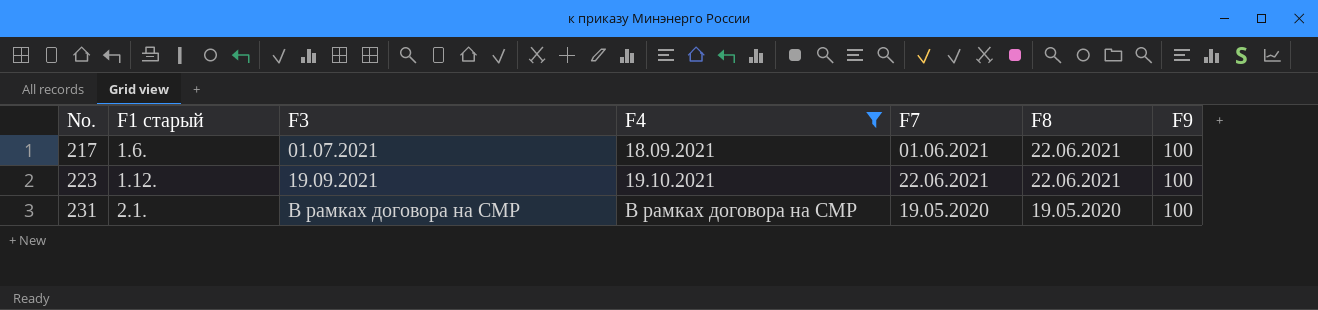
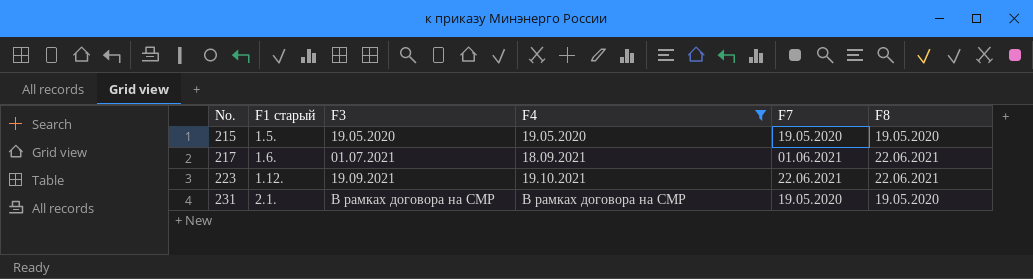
column F9 | position: 7 -> none
row 215: none -> 1.5. | 19.05.2020 | 19.05.2020 | 19.05.2020 | 19.05.2020

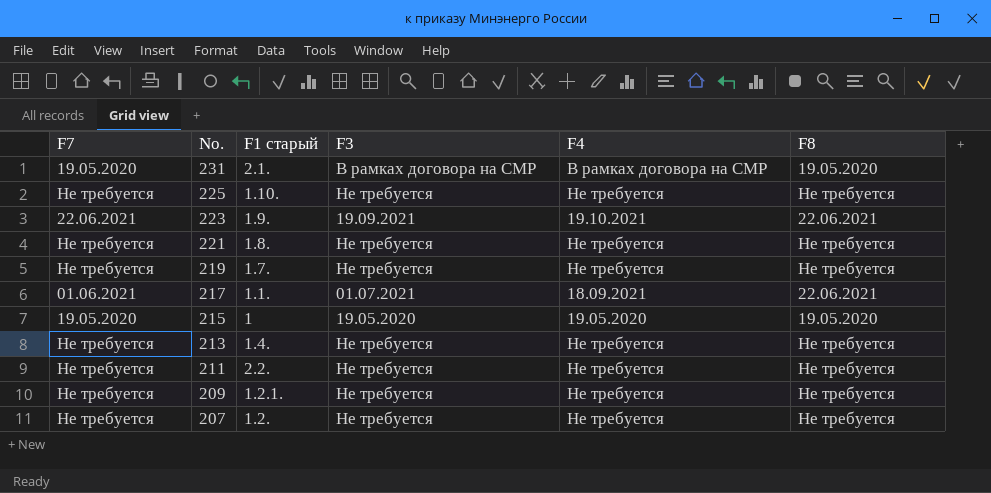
filter: F4 != Не требуется -> none
row order: No. ascending -> No. descending
column F7 | position: 5 -> 1
223 | F1 старый: 1.12. -> 1.9.
217 | F1 старый: 1.6. -> 1.1.
215 | F1 старый: 1.5. -> 1

